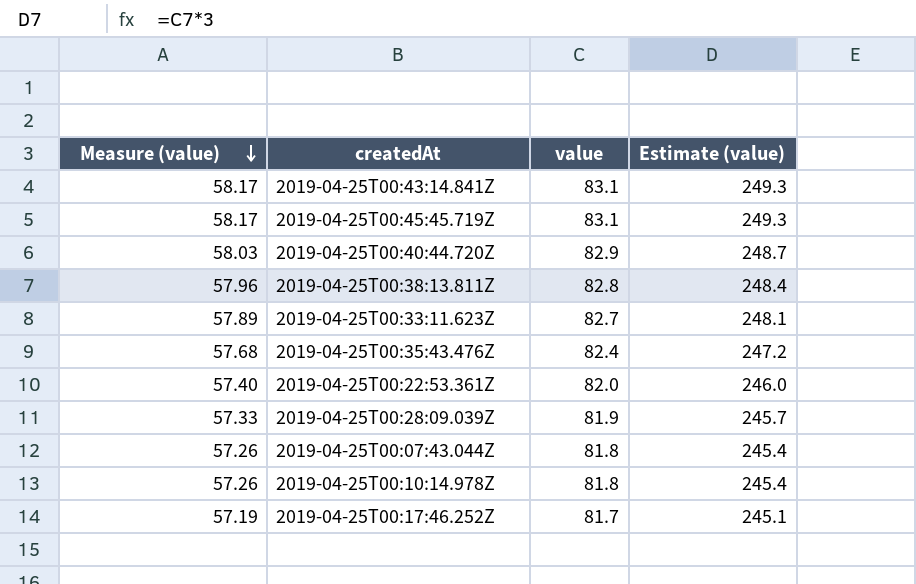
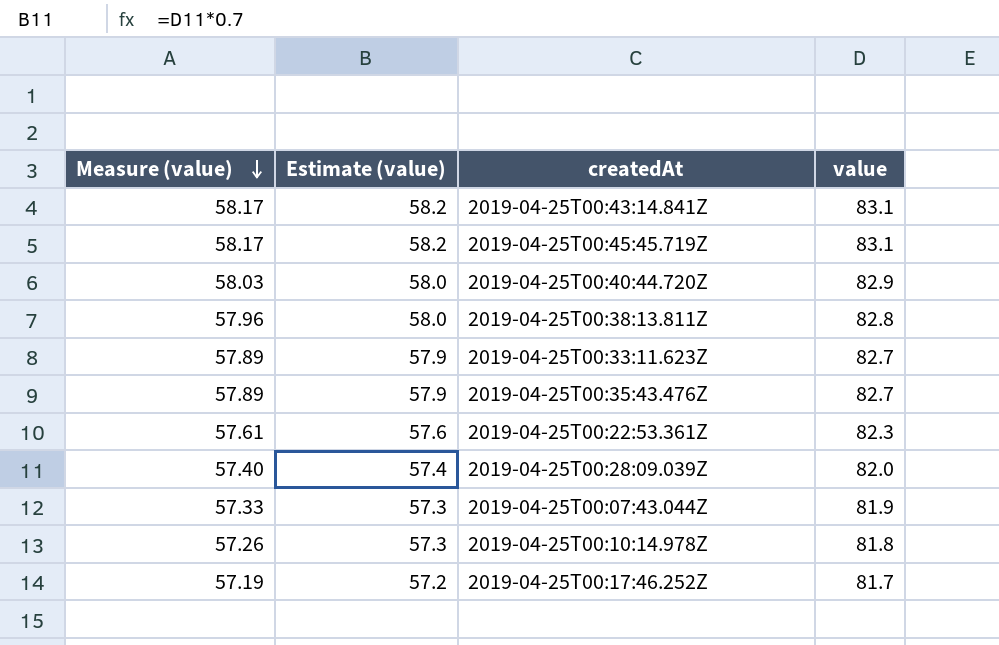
column Estimate (value) | formula: [value] * 3 -> [value] * 0.7
column Estimate (value) | position: 4 -> 2
2019-04-25T00:35:43.476Z | Measure (value): 57.68 -> 57.89
2019-04-25T00:35:43.476Z | value: 82.4 -> 82.7
2019-04-25T00:22:53.361Z | Measure (value): 57.40 -> 57.61
2019-04-25T00:22:53.361Z | value: 82.0 -> 82.3
2019-04-25T00:28:09.039Z | Measure (value): 57.33 -> 57.40
2019-04-25T00:28:09.039Z | value: 81.9 -> 82.0
2019-04-25T00:07:43.044Z | Measure (value): 57.26 -> 57.33
2019-04-25T00:07:43.044Z | value: 81.8 -> 81.9

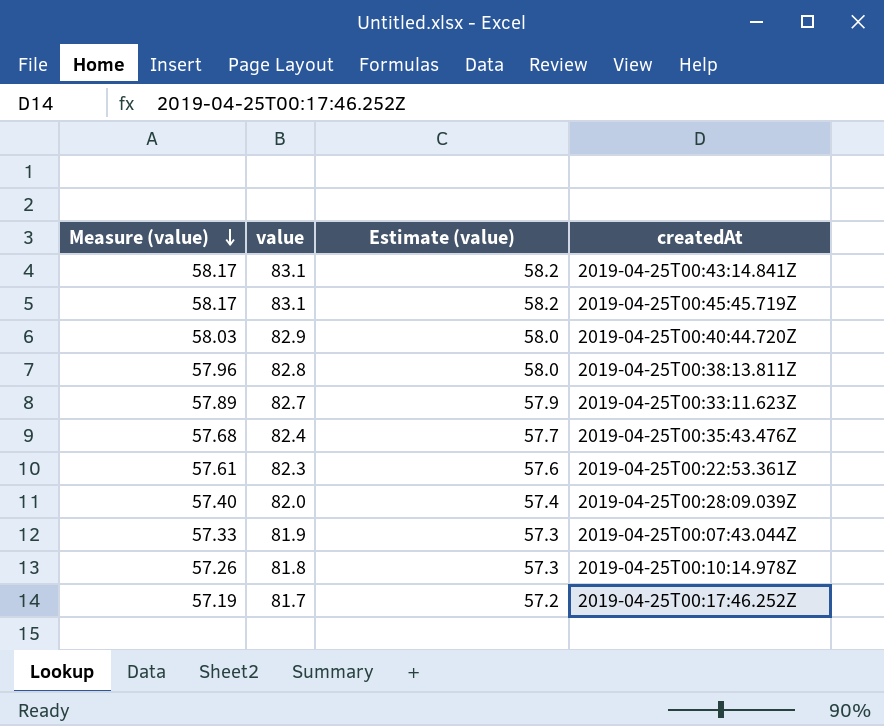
column value | position: 4 -> 2
2019-04-25T00:35:43.476Z | Measure (value): 57.89 -> 57.68
2019-04-25T00:35:43.476Z | value: 82.7 -> 82.4
2019-04-25T00:35:43.476Z | Estimate (value): 57.9 -> 57.7

